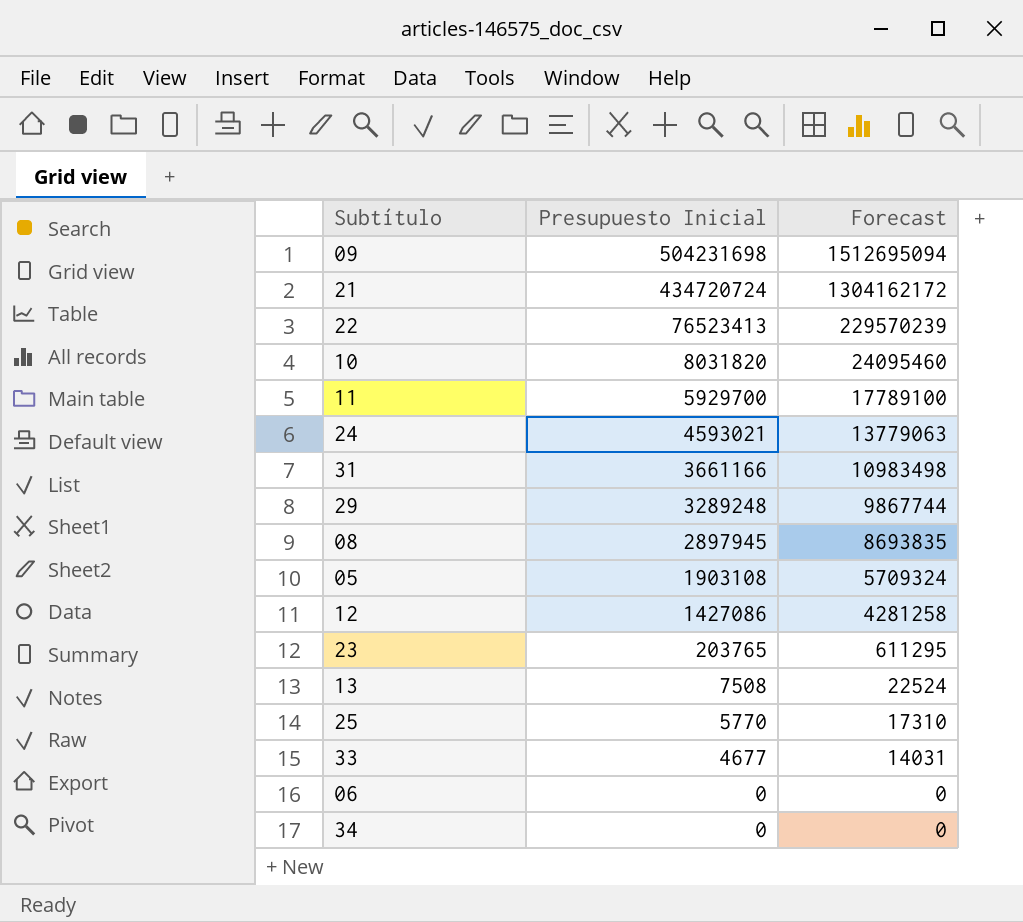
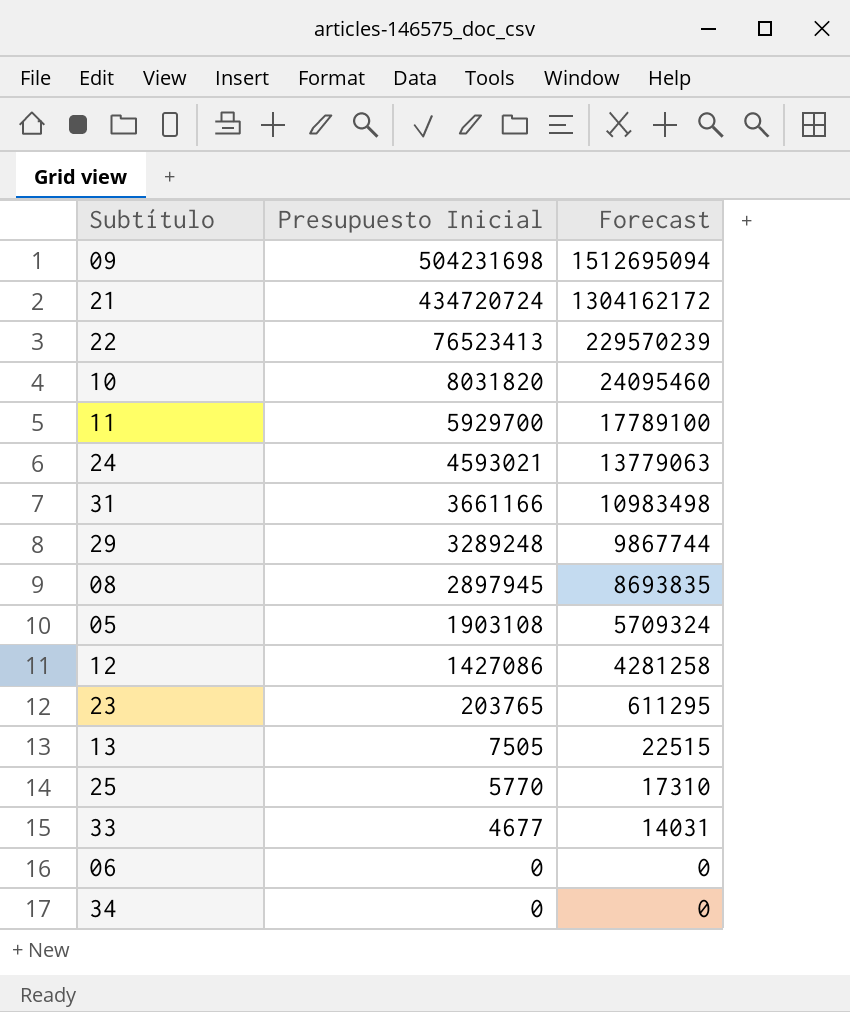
13 | Presupuesto Inicial: 7508 -> 7505
13 | Forecast: 22524 -> 22515

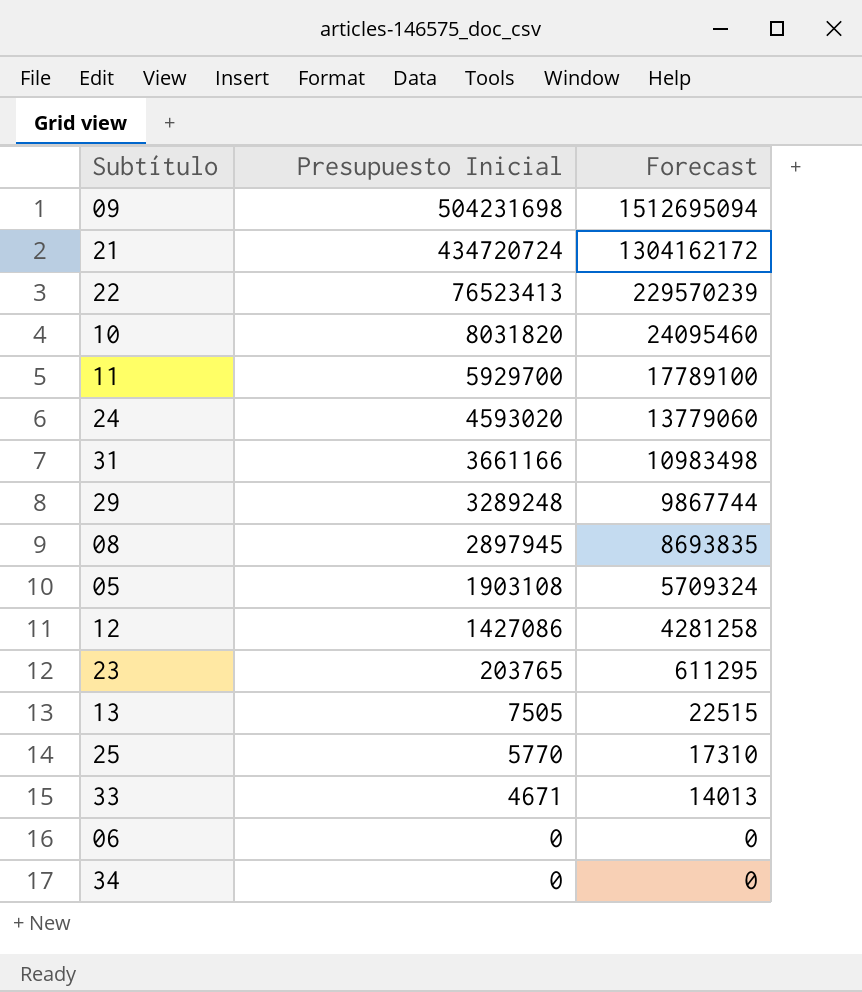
24 | Presupuesto Inicial: 4593021 -> 4593020
24 | Forecast: 13779063 -> 13779060
33 | Presupuesto Inicial: 4677 -> 4671
33 | Forecast: 14031 -> 14013

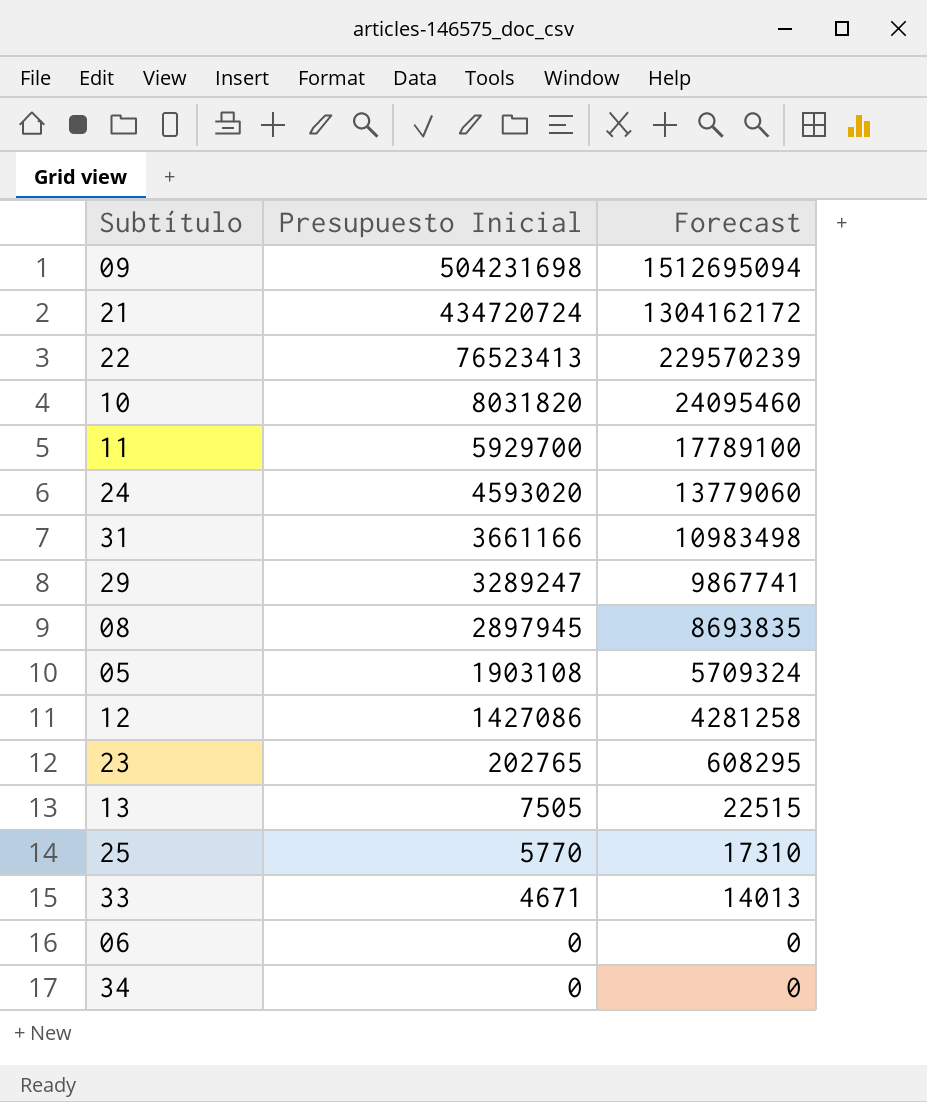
29 | Presupuesto Inicial: 3289248 -> 3289247
29 | Forecast: 9867744 -> 9867741
23 | Presupuesto Inicial: 203765 -> 202765
23 | Forecast: 611295 -> 608295

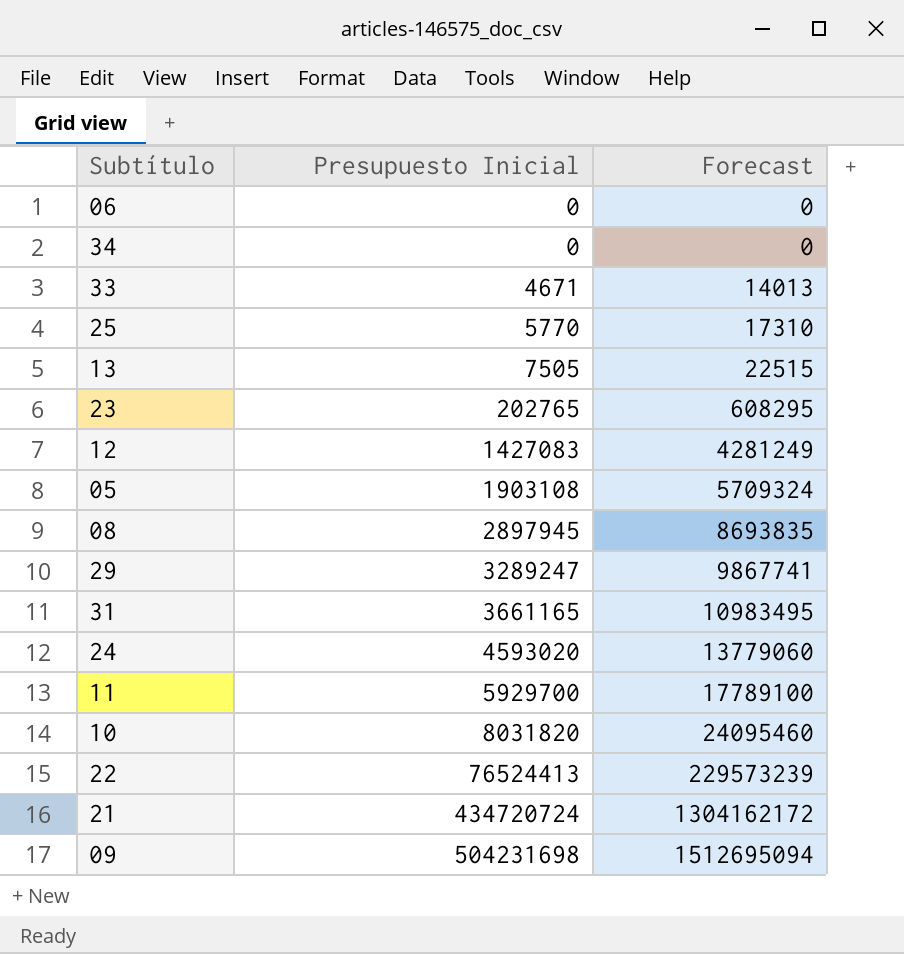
row order: Presupuesto Inicial descending -> Presupuesto Inicial ascending
12 | Presupuesto Inicial: 1427086 -> 1427083
12 | Forecast: 4281258 -> 4281249
31 | Presupuesto Inicial: 3661166 -> 3661165
31 | Forecast: 10983498 -> 10983495
22 | Presupuesto Inicial: 76523413 -> 76524413
22 | Forecast: 229570239 -> 229573239

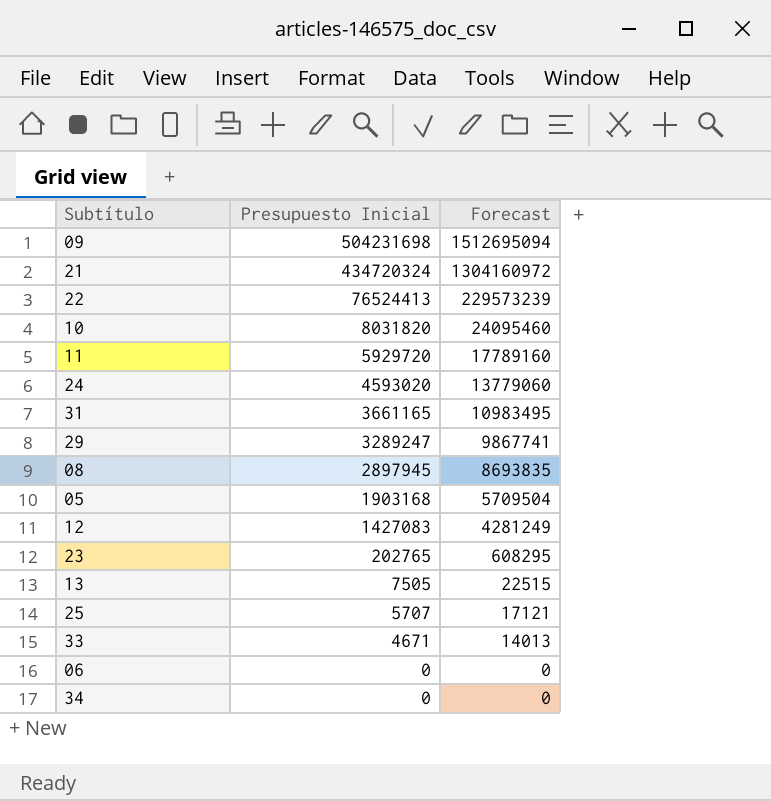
row order: Presupuesto Inicial ascending -> Presupuesto Inicial descending
21 | Presupuesto Inicial: 434720724 -> 434720324
21 | Forecast: 1304162172 -> 1304160972
11 | Presupuesto Inicial: 5929700 -> 5929720
11 | Forecast: 17789100 -> 17789160
05 | Presupuesto Inicial: 1903108 -> 1903168
05 | Forecast: 5709324 -> 5709504
25 | Presupuesto Inicial: 5770 -> 5707
25 | Forecast: 17310 -> 17121

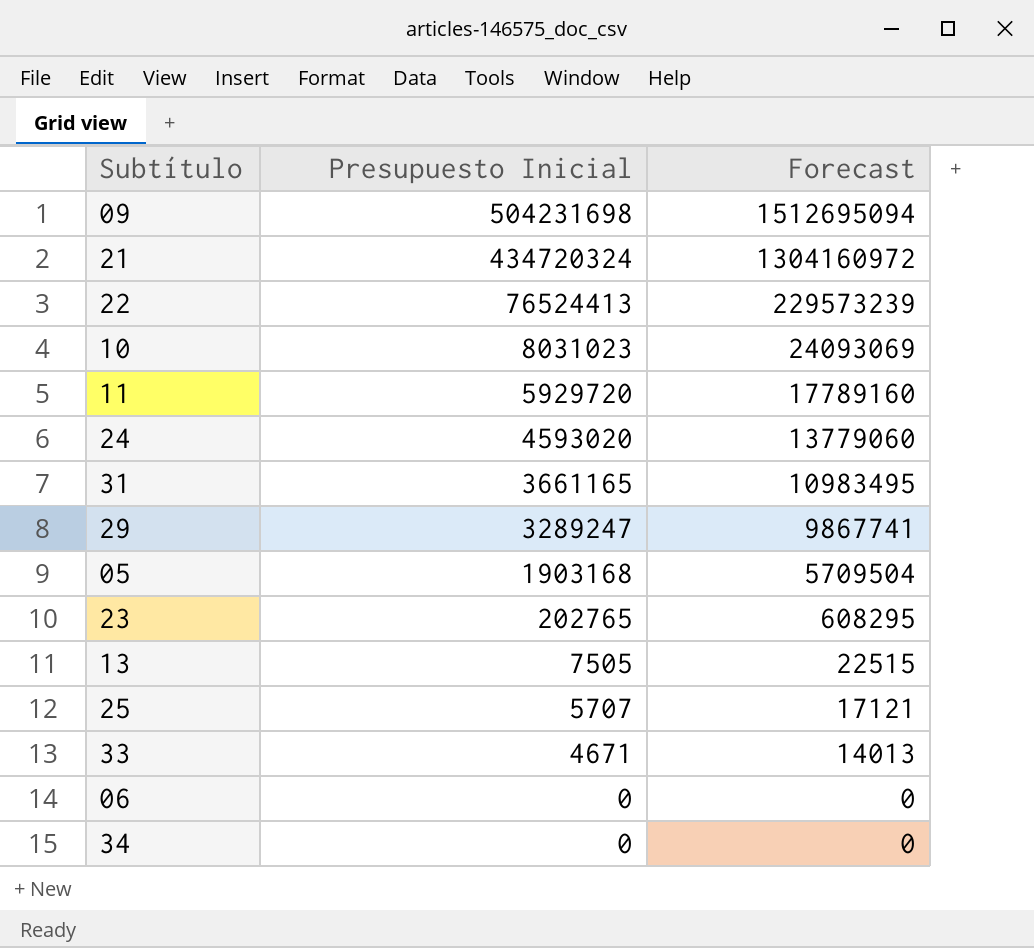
row 08: 2897945 | 8693835 -> none
row 12: 1427083 | 4281249 -> none
10 | Presupuesto Inicial: 8031820 -> 8031023
10 | Forecast: 24095460 -> 24093069

